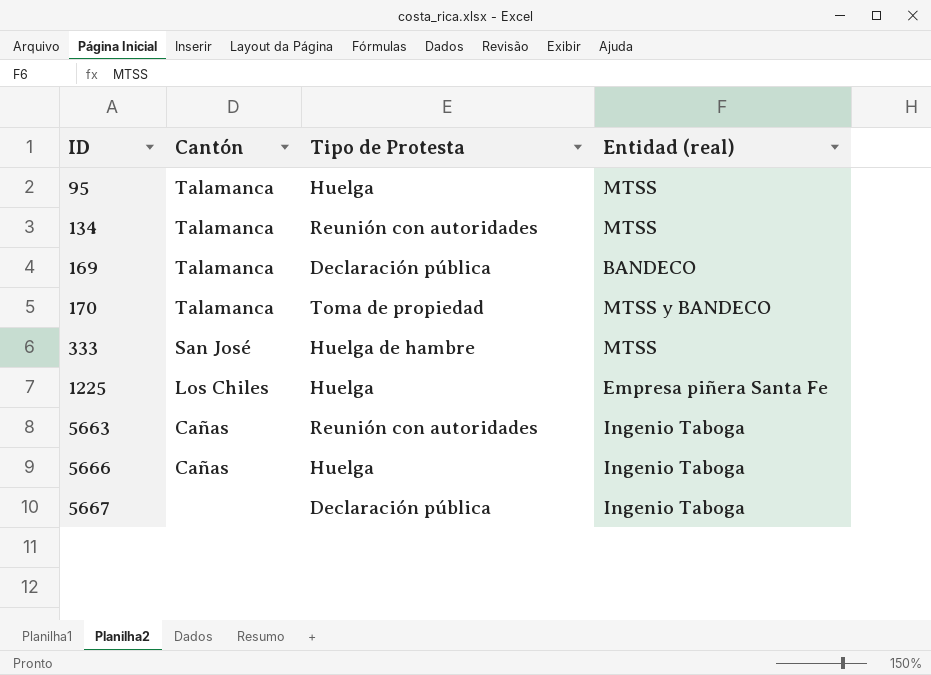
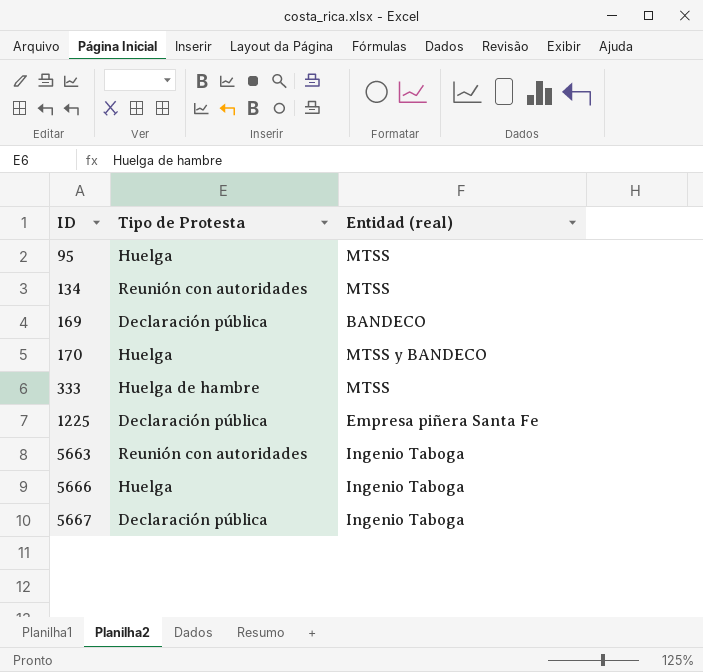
column Cantón | position: 2 -> none
170 | Tipo de Protesta: Toma de propiedad -> Huelga
1225 | Tipo de Protesta: Huelga -> Declaración pública

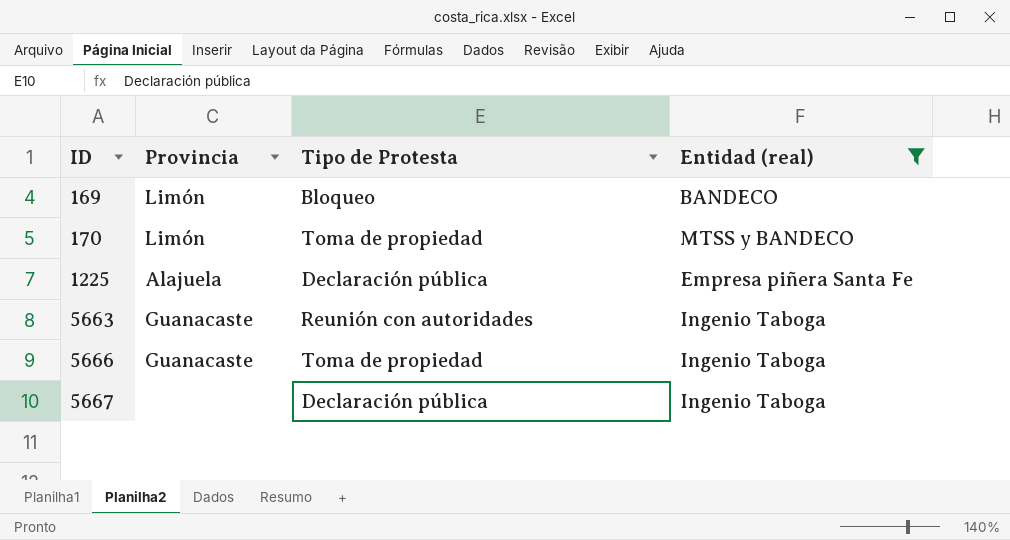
filter: none -> Entidad (real) != MTSS
column Provincia | position: none -> 2
169 | Tipo de Protesta: Declaración pública -> Bloqueo
170 | Tipo de Protesta: Huelga -> Toma de propiedad
5666 | Tipo de Protesta: Huelga -> Toma de propiedad

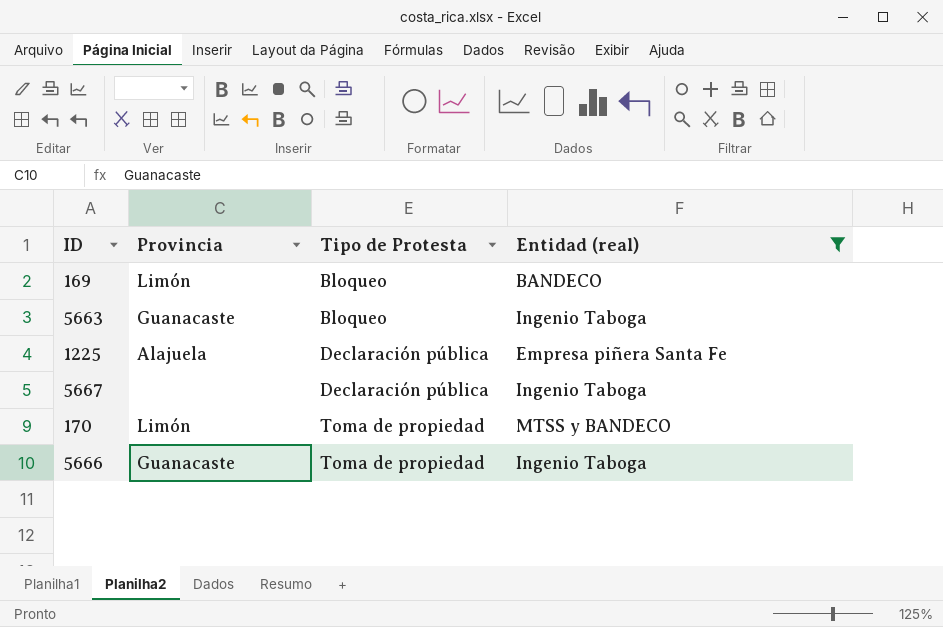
row order: ID ascending -> Tipo de Protesta ascending
5663 | Tipo de Protesta: Reunión con autoridades -> Bloqueo

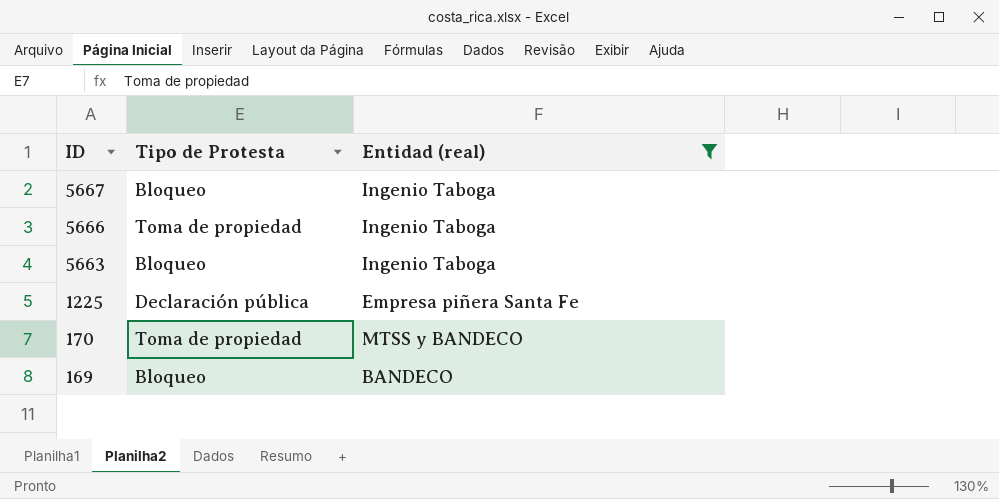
row order: Tipo de Protesta ascending -> ID descending
column Provincia | position: 2 -> none
5667 | Tipo de Protesta: Declaración pública -> Bloqueo

